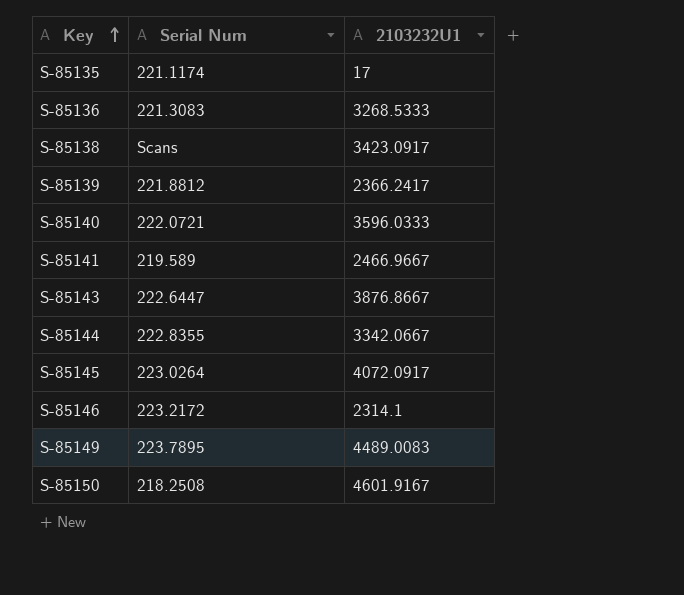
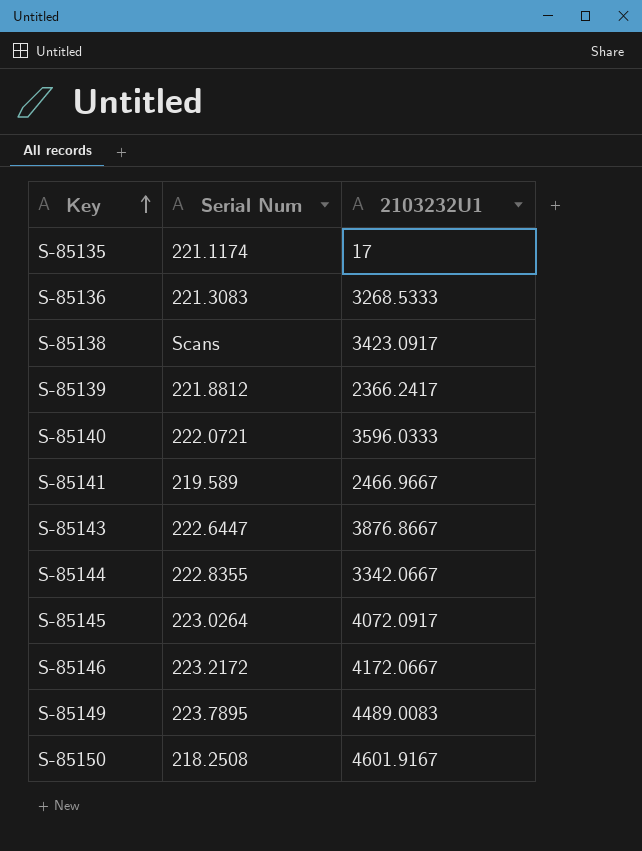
S-85146 | 2103232U1: 2314.1 -> 4172.0667

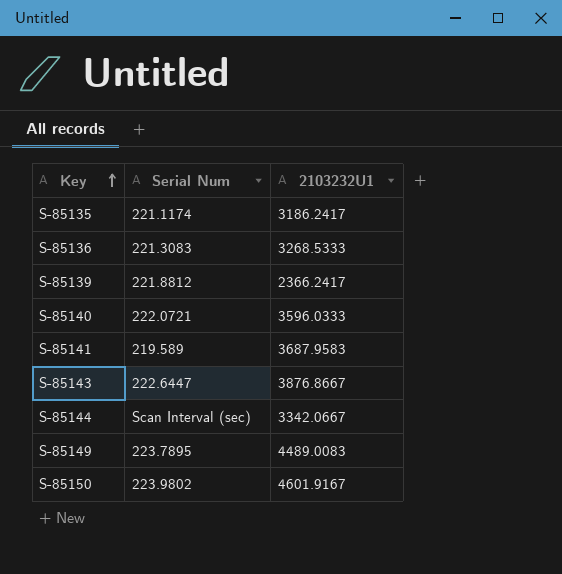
row S-85138: Scans | 3423.0917 -> none
row S-85145: 223.0264 | 4072.0917 -> none
row S-85146: 223.2172 | 4172.0667 -> none
S-85135 | 2103232U1: 17 -> 3186.2417
S-85141 | 2103232U1: 2466.9667 -> 3687.9583
S-85144 | Serial Num: 222.8355 -> Scan Interval (sec)
S-85150 | Serial Num: 218.2508 -> 223.9802

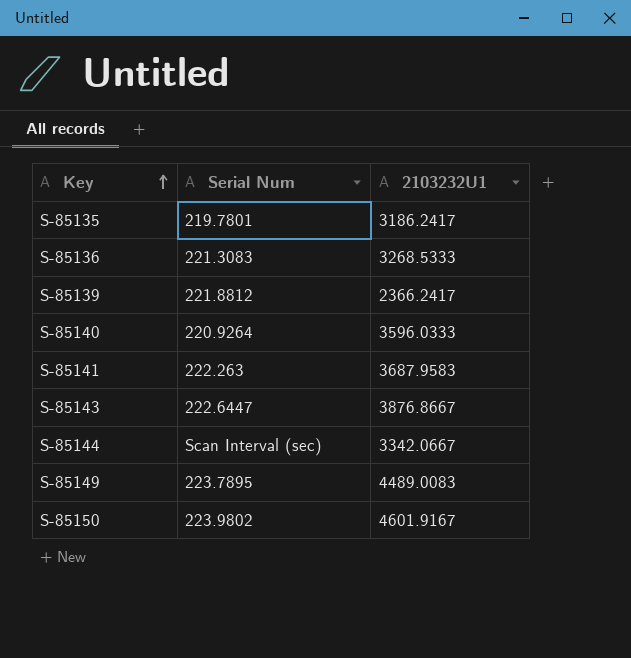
S-85135 | Serial Num: 221.1174 -> 219.7801
S-85140 | Serial Num: 222.0721 -> 220.9264
S-85141 | Serial Num: 219.589 -> 222.263

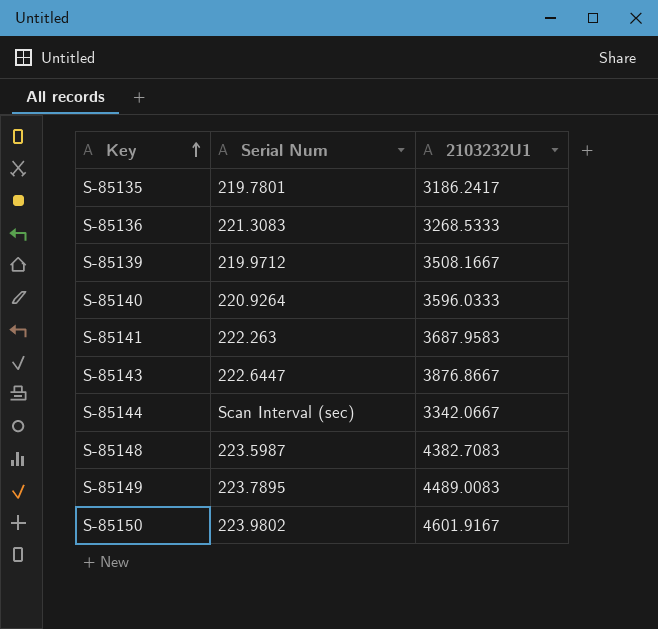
S-85139 | Serial Num: 221.8812 -> 219.9712
S-85139 | 2103232U1: 2366.2417 -> 3508.1667
row S-85148: none -> 223.5987 | 4382.7083

